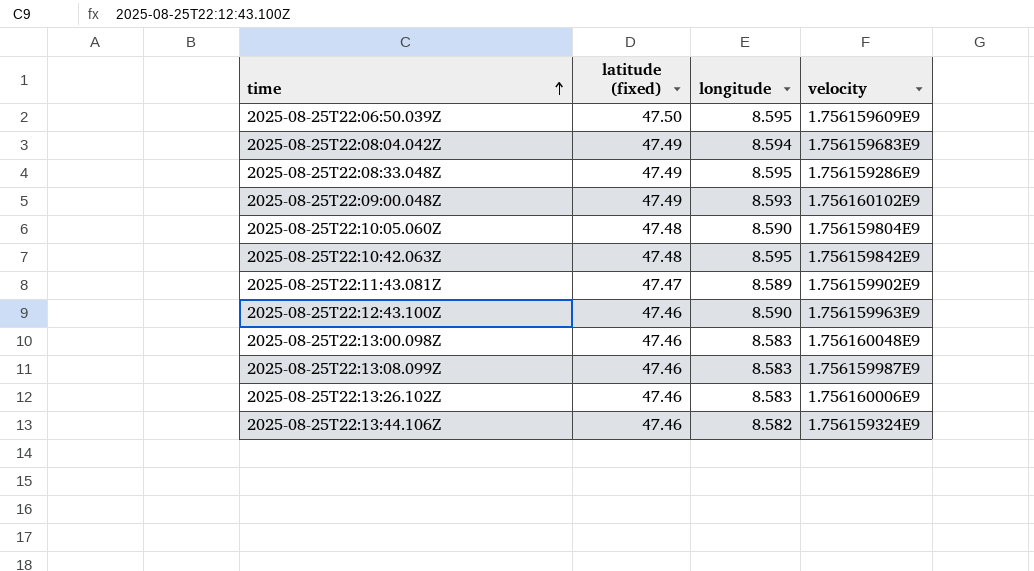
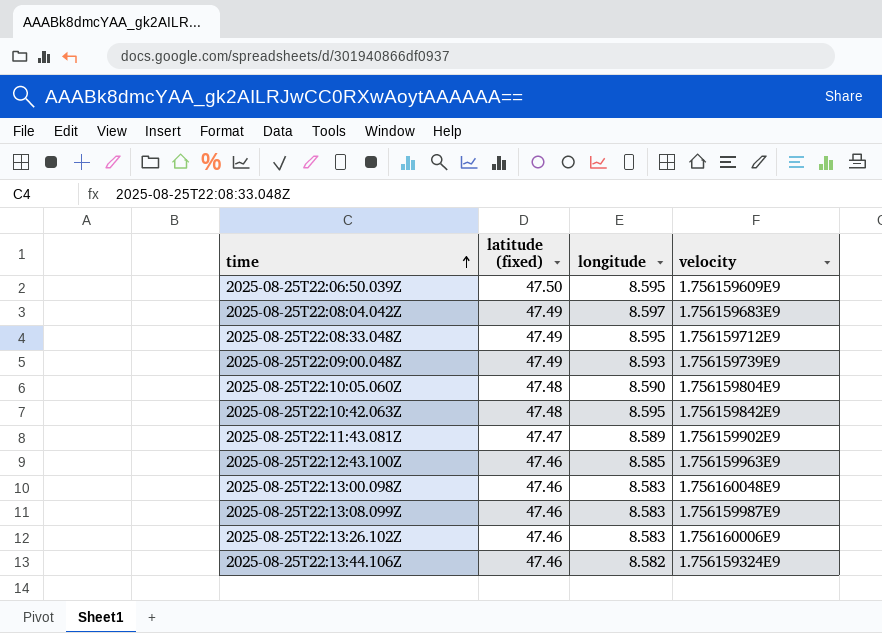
2025-08-25T22:08:04.042Z | longitude: 8.594 -> 8.597
2025-08-25T22:08:33.048Z | velocity: 1.756159286E9 -> 1.756159712E9
2025-08-25T22:09:00.048Z | velocity: 1.756160102E9 -> 1.756159739E9
2025-08-25T22:12:43.100Z | longitude: 8.590 -> 8.585

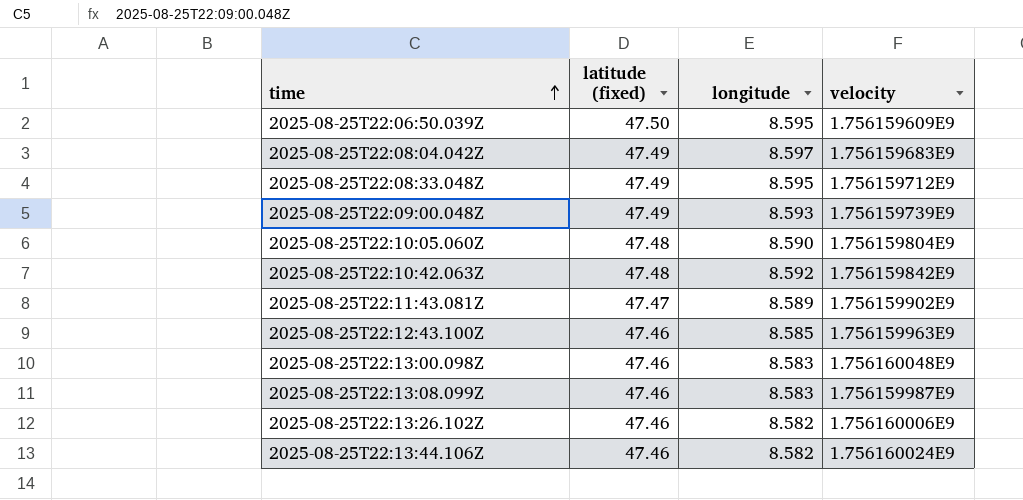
2025-08-25T22:10:42.063Z | longitude: 8.595 -> 8.592
2025-08-25T22:13:26.102Z | longitude: 8.583 -> 8.582
2025-08-25T22:13:44.106Z | velocity: 1.756159324E9 -> 1.756160024E9

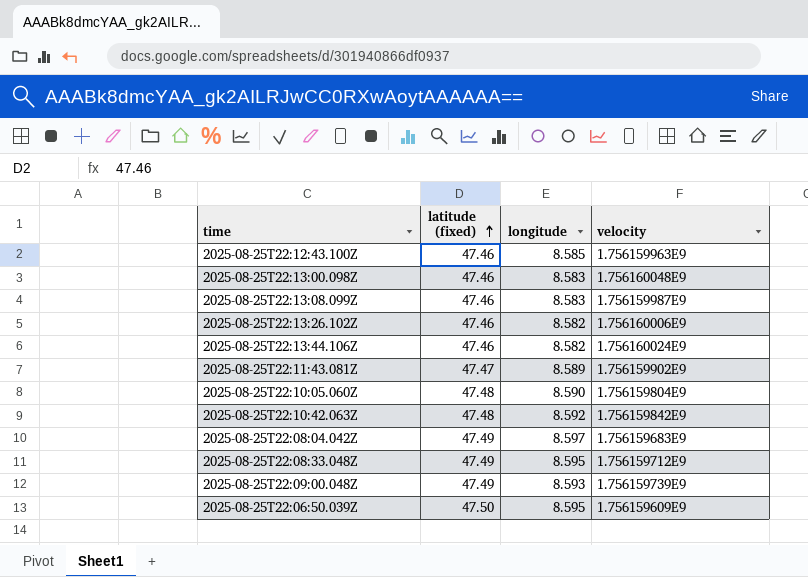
row order: time ascending -> latitude (fixed) ascending

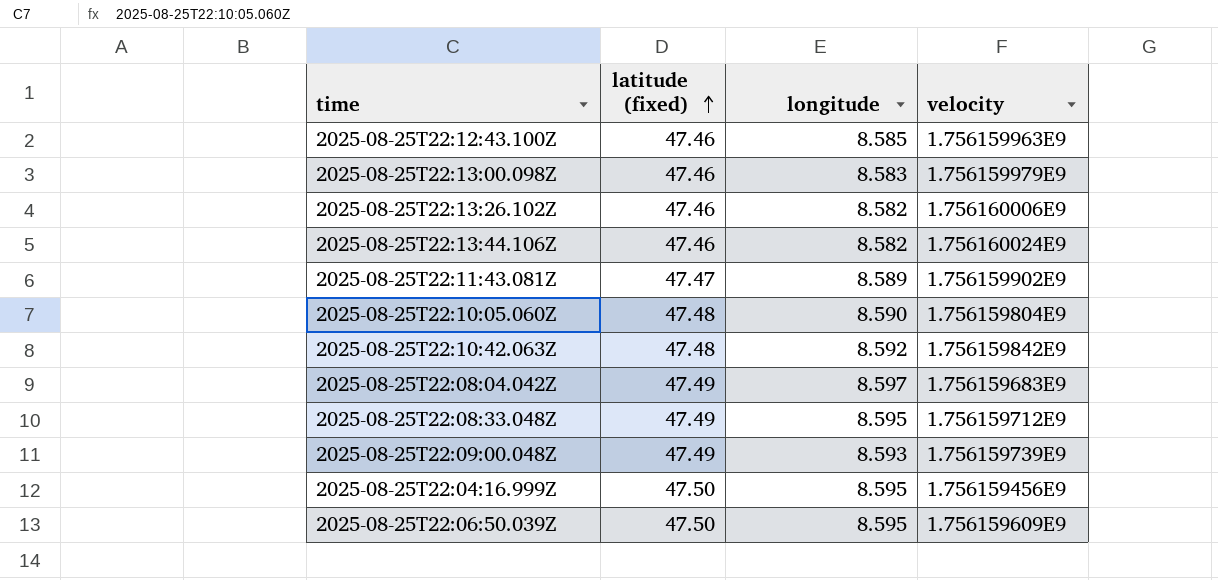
row 2025-08-25T22:13:08.099Z: 47.46 | 8.583 | 1.756159987E9 -> none
2025-08-25T22:13:00.098Z | velocity: 1.756160048E9 -> 1.756159979E9
row 2025-08-25T22:04:16.999Z: none -> 47.50 | 8.595 | 1.756159456E9

